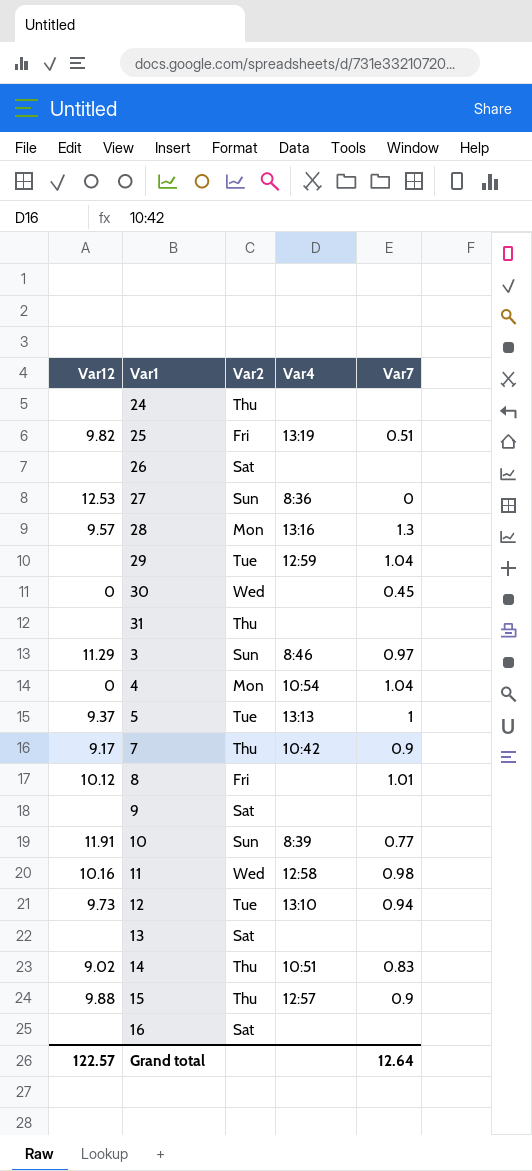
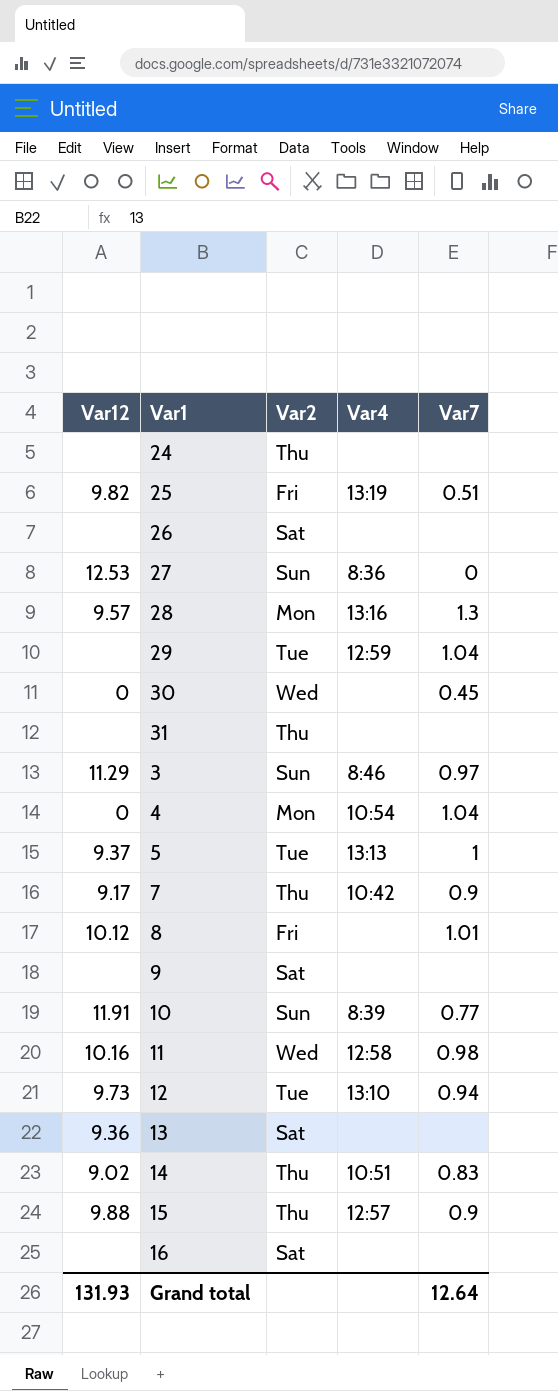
13 | Var12: none -> 9.36
Grand total | Var12: 122.57 -> 131.93

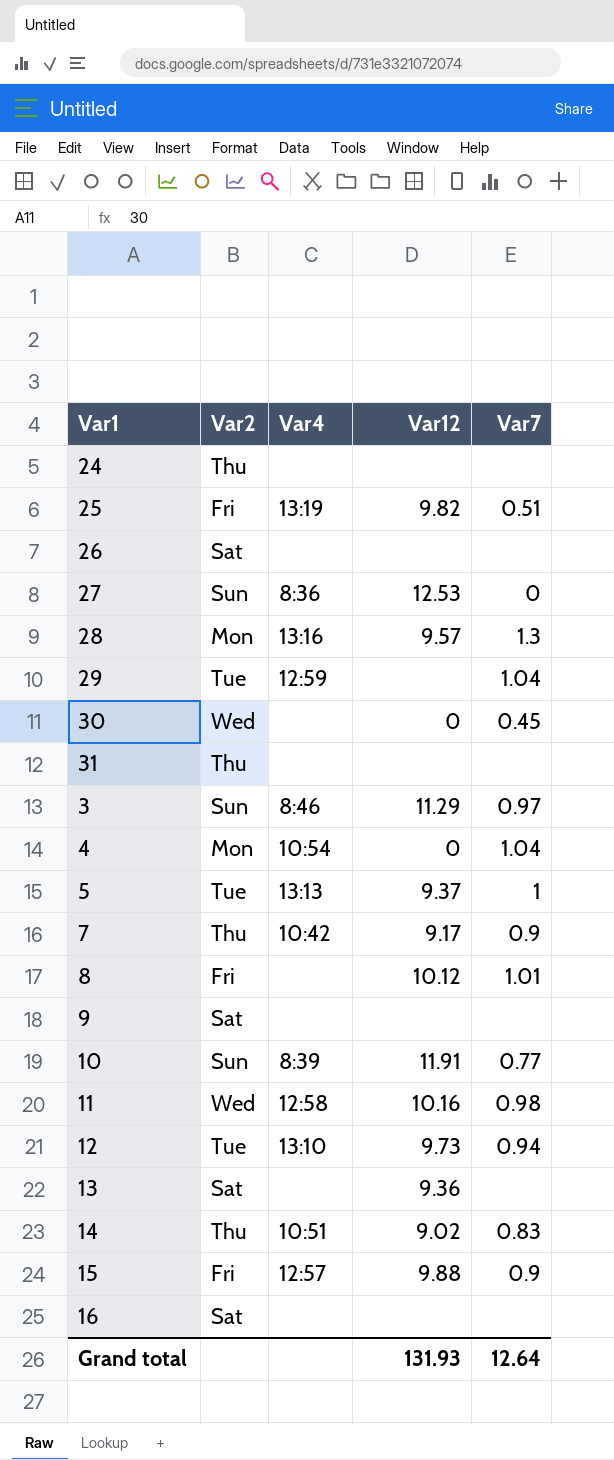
column Var12 | position: 1 -> 4
15 | Var2: Thu -> Fri

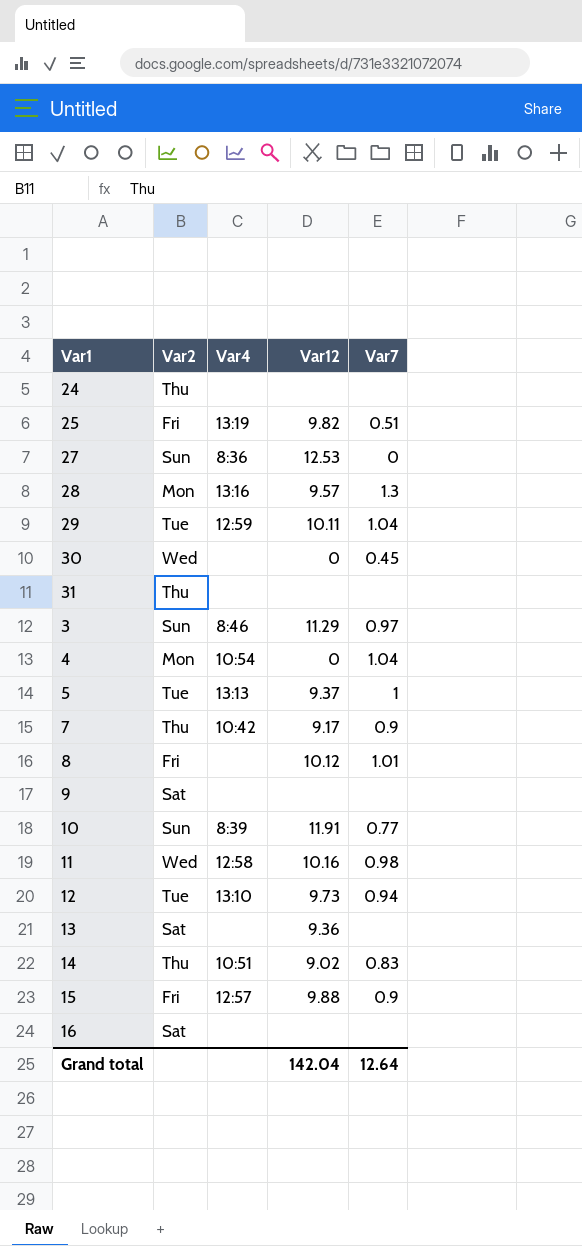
row 26: Sat | none | none | none -> none
29 | Var12: none -> 10.11
Grand total | Var12: 131.93 -> 142.04

